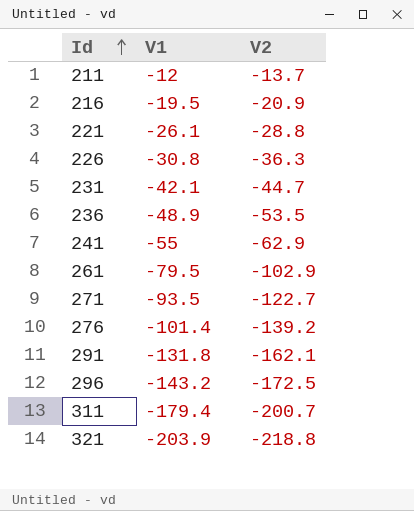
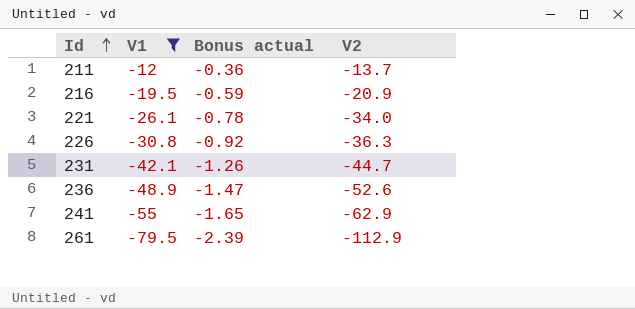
filter: none -> V1 >= -79.5
column Bonus actual | formula: none -> [V1] * 0.03
221 | V2: -28.8 -> -34.0
236 | V2: -53.5 -> -52.6
261 | V2: -102.9 -> -112.9

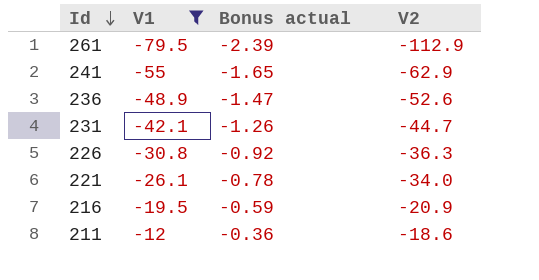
row order: Id ascending -> Id descending
211 | V2: -13.7 -> -18.6

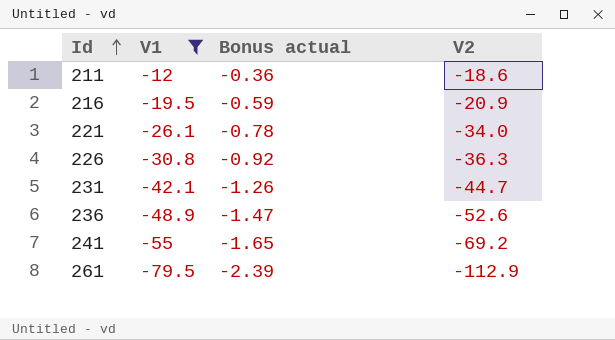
row order: Id descending -> Id ascending
241 | V2: -62.9 -> -69.2

